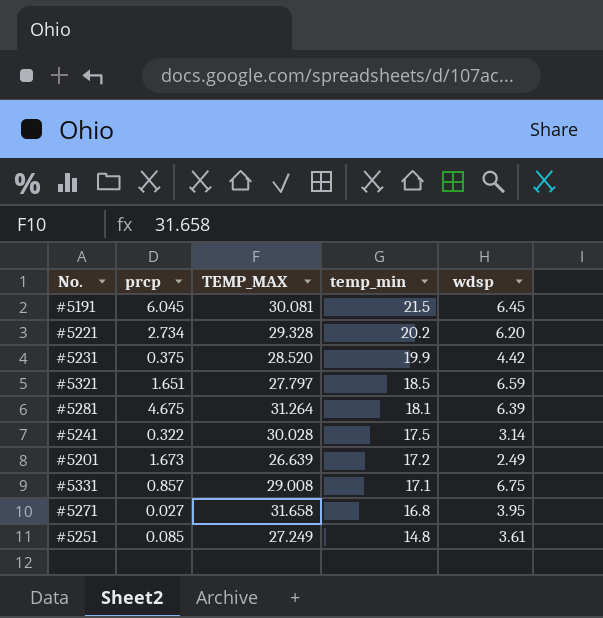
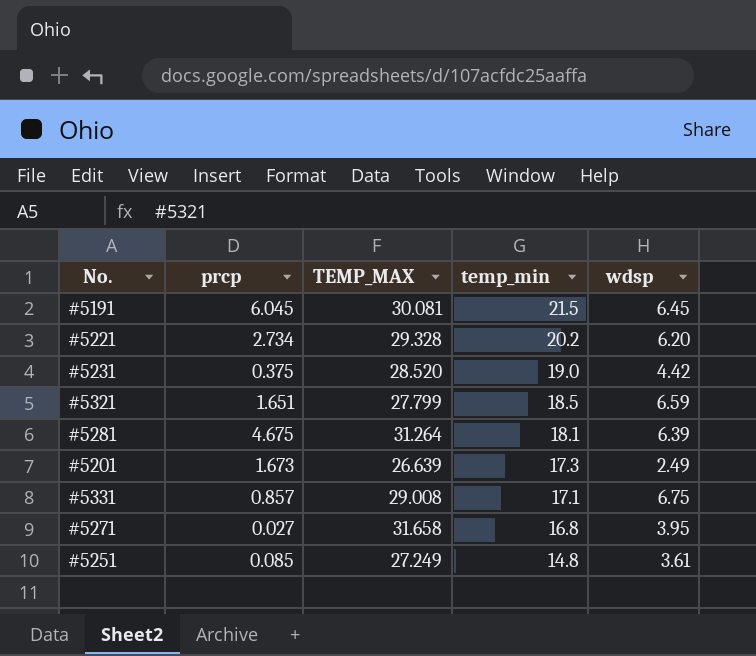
row #5241: 0.322 | 30.028 | 17.5 | 3.14 -> none
#5231 | temp_min: 19.9 -> 19.0
#5321 | TEMP_MAX: 27.797 -> 27.799
#5201 | temp_min: 17.2 -> 17.3

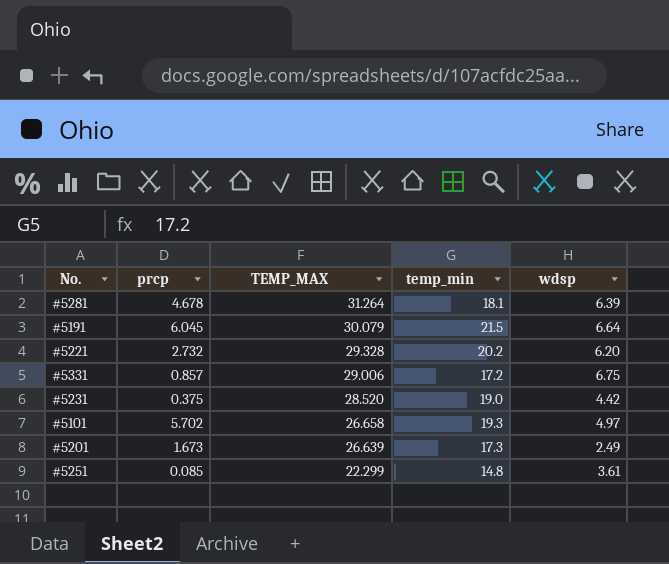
row order: temp_min descending -> TEMP_MAX descending
row #5321: 1.651 | 27.799 | 18.5 | 6.59 -> none
row #5271: 0.027 | 31.658 | 16.8 | 3.95 -> none
#5281 | prcp: 4.675 -> 4.678
#5191 | TEMP_MAX: 30.081 -> 30.079
#5191 | wdsp: 6.45 -> 6.64
#5221 | prcp: 2.734 -> 2.732
#5331 | TEMP_MAX: 29.008 -> 29.006
#5331 | temp_min: 17.1 -> 17.2
row #5101: none -> 5.702 | 26.658 | 19.3 | 4.97
#5251 | TEMP_MAX: 27.249 -> 22.299

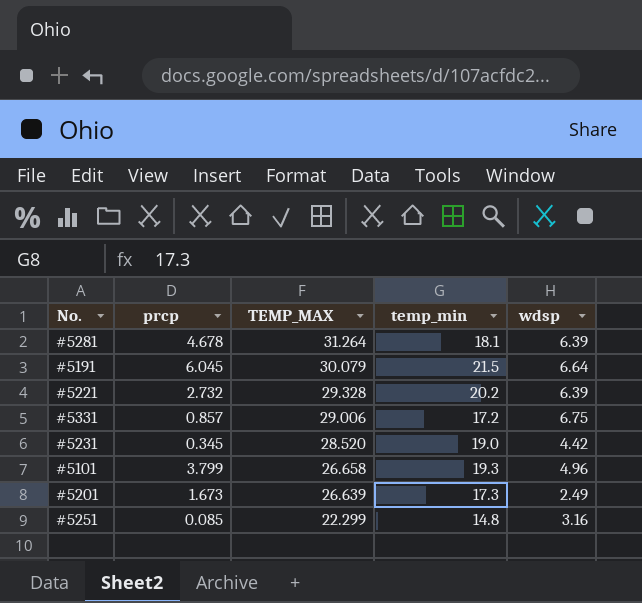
#5221 | wdsp: 6.20 -> 6.39
#5231 | prcp: 0.375 -> 0.345
#5101 | prcp: 5.702 -> 3.799
#5101 | wdsp: 4.97 -> 4.96
#5251 | wdsp: 3.61 -> 3.16

